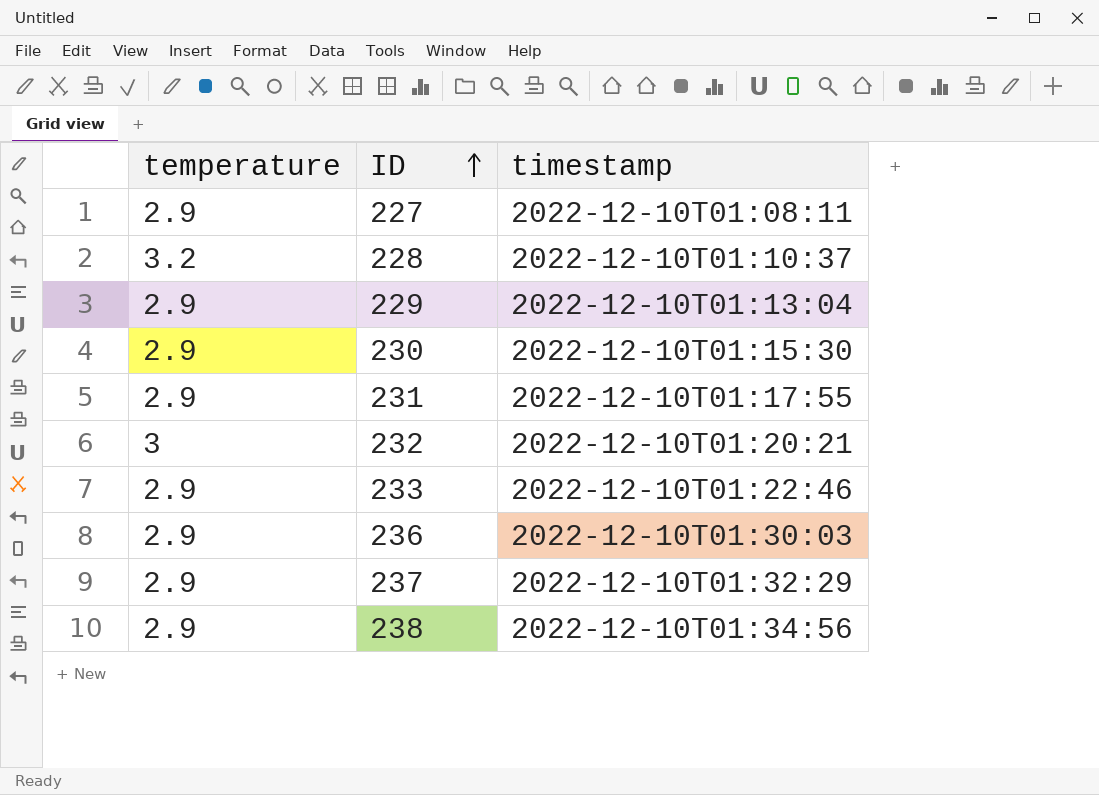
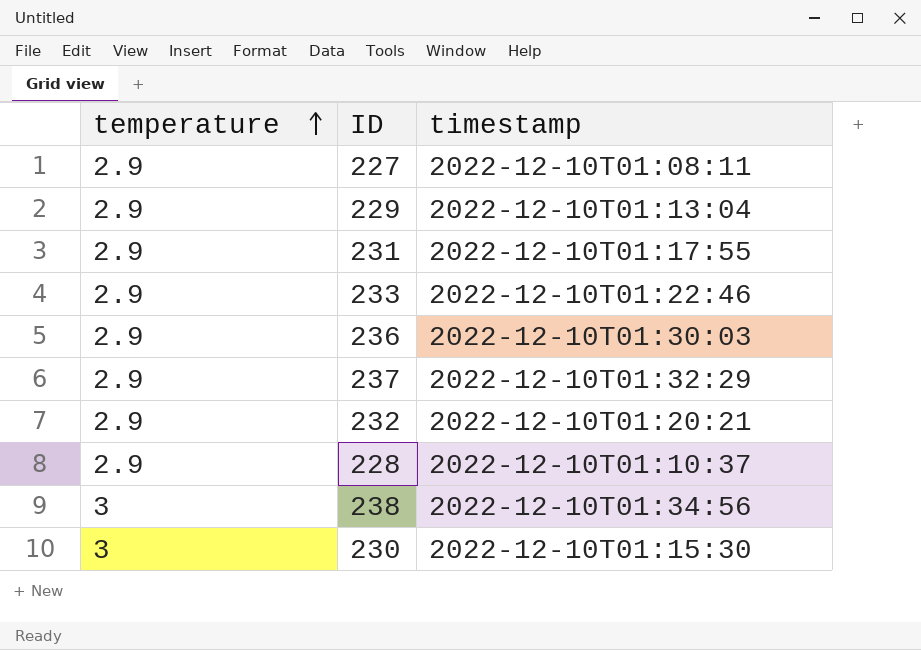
row order: ID ascending -> temperature ascending
232 | temperature: 3 -> 2.9
228 | temperature: 3.2 -> 2.9
238 | temperature: 2.9 -> 3
230 | temperature: 2.9 -> 3

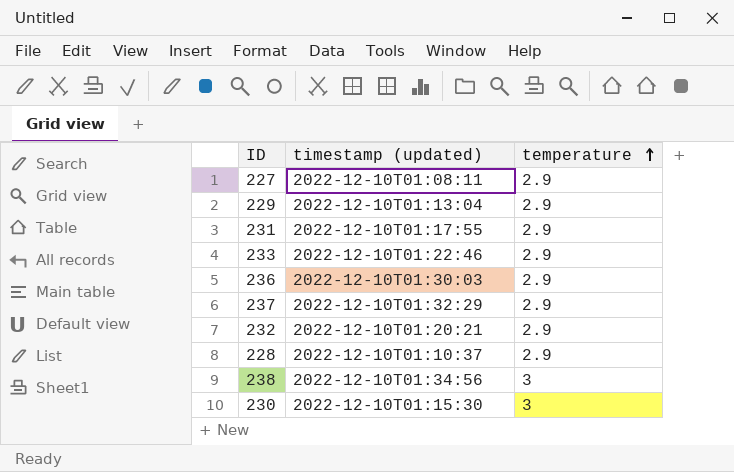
column name: timestamp -> timestamp (updated)
column temperature | position: 1 -> 3

